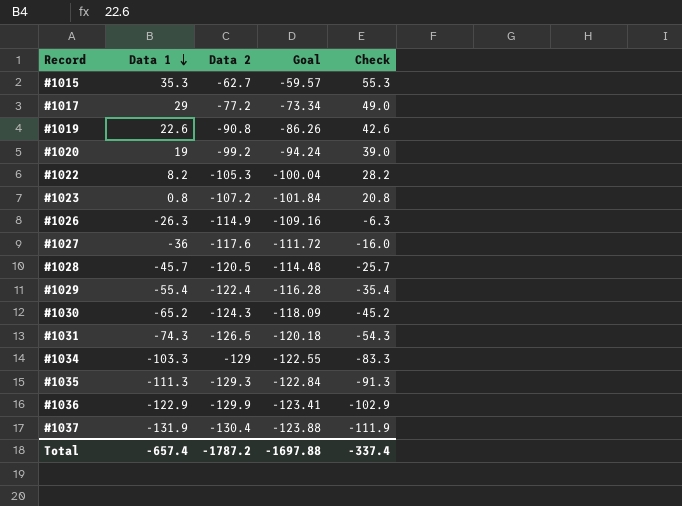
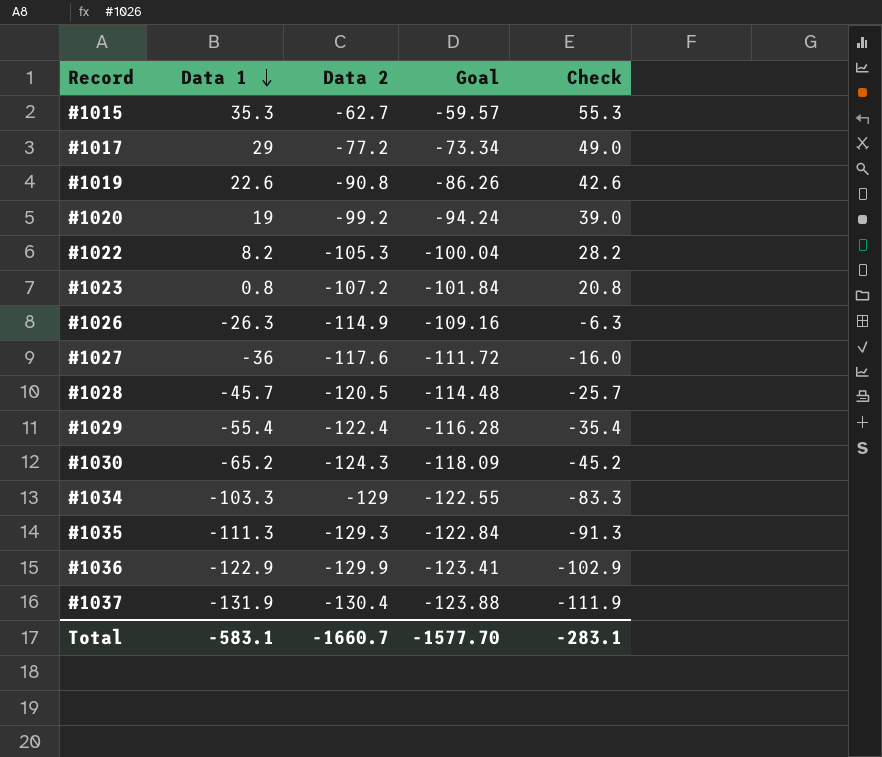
row #1031: -74.3 | -126.5 | -120.18 | -54.3 -> none
Total | Data 1: -657.4 -> -583.1
Total | Data 2: -1787.2 -> -1660.7
Total | Goal: -1697.88 -> -1577.70
Total | Check: -337.4 -> -283.1

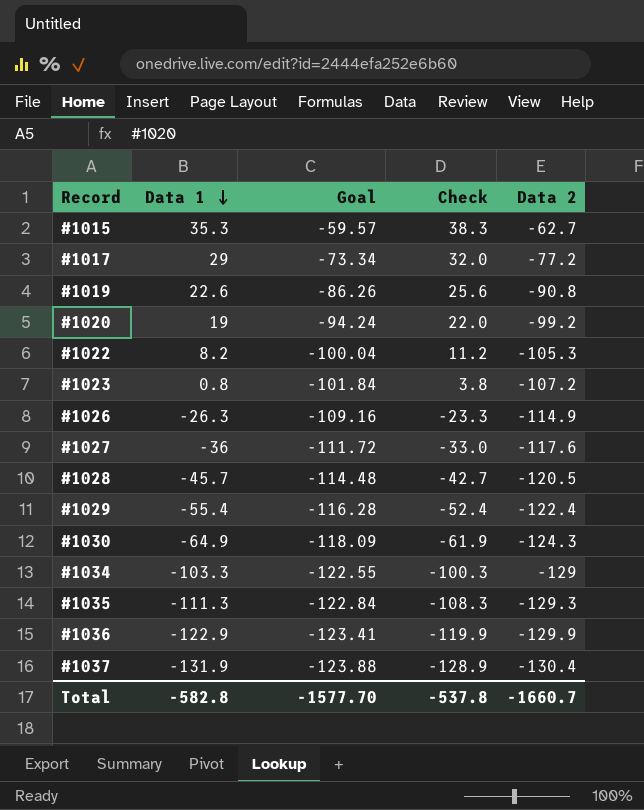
column Check | formula: [Data 1] + 20 -> [Data 1] + 3
column Data 2 | position: 3 -> 5
#1030 | Data 1: -65.2 -> -64.9
Total | Data 1: -583.1 -> -582.8
Total | Check: -283.1 -> -537.8

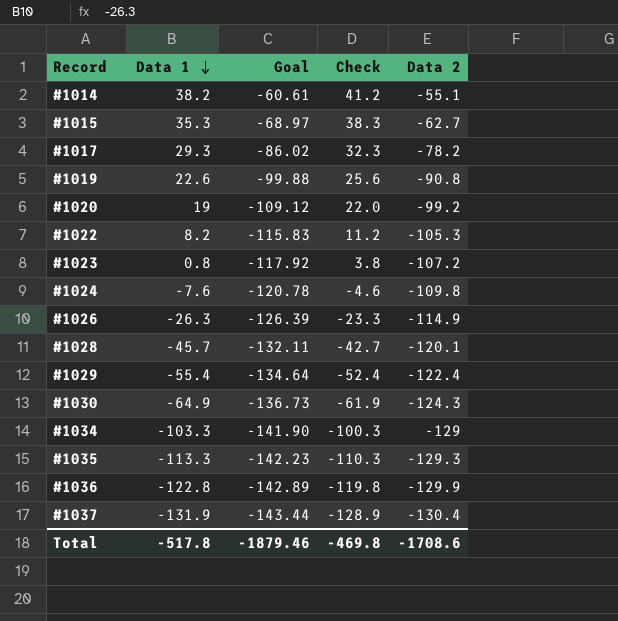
column Goal | formula: [Data 2] * 0.95 -> [Data 2] * 1.1
row #1027: -36 | -111.72 | -33.0 | -117.6 -> none
row #1014: none -> 38.2 | -60.61 | 41.2 | -55.1
#1017 | Data 1: 29 -> 29.3
#1017 | Check: 32.0 -> 32.3
#1017 | Data 2: -77.2 -> -78.2
row #1024: none -> -7.6 | -120.78 | -4.6 | -109.8
#1028 | Data 2: -120.5 -> -120.1
#1035 | Data 1: -111.3 -> -113.3
#1035 | Check: -108.3 -> -110.3
#1036 | Data 1: -122.9 -> -122.8
#1036 | Check: -119.9 -> -119.8
Total | Data 1: -582.8 -> -517.8
Total | Goal: -1577.70 -> -1879.46
Total | Check: -537.8 -> -469.8
Total | Data 2: -1660.7 -> -1708.6

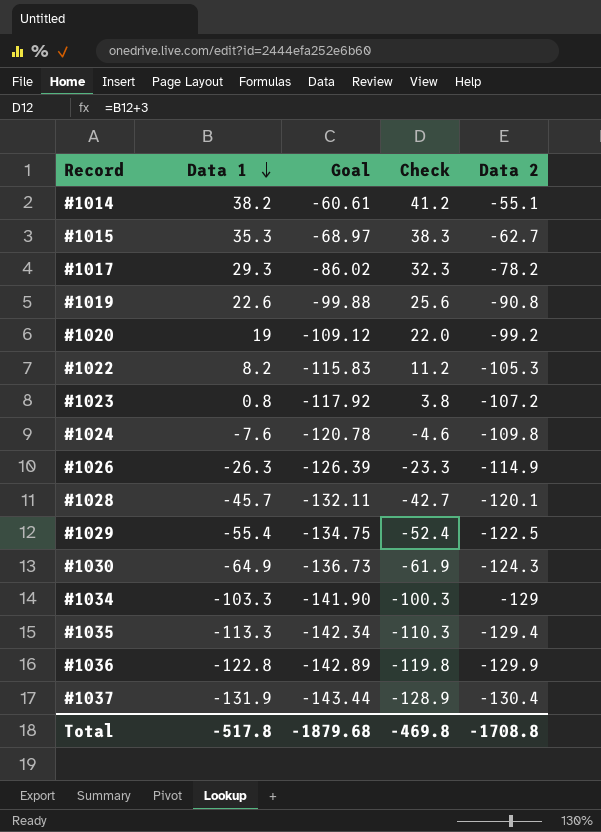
#1029 | Goal: -134.64 -> -134.75
#1029 | Data 2: -122.4 -> -122.5
#1035 | Goal: -142.23 -> -142.34
#1035 | Data 2: -129.3 -> -129.4
Total | Goal: -1879.46 -> -1879.68
Total | Data 2: -1708.6 -> -1708.8

